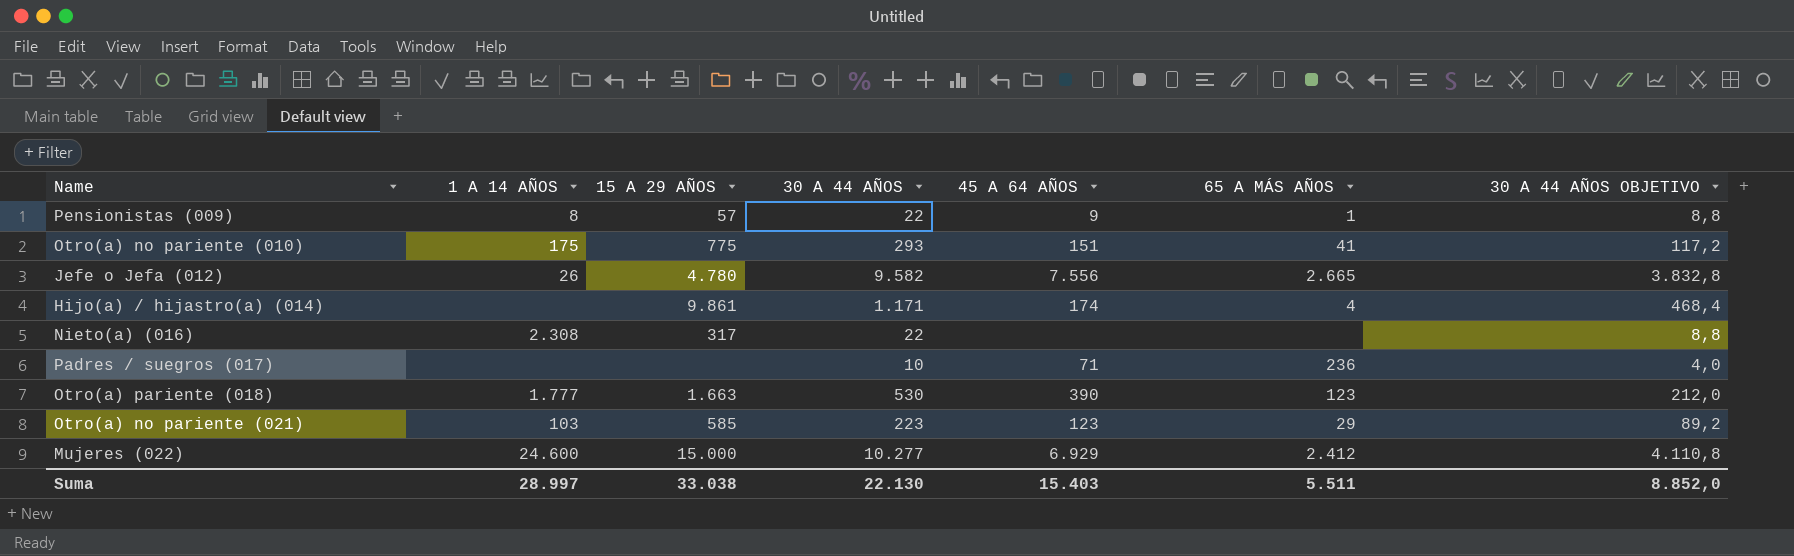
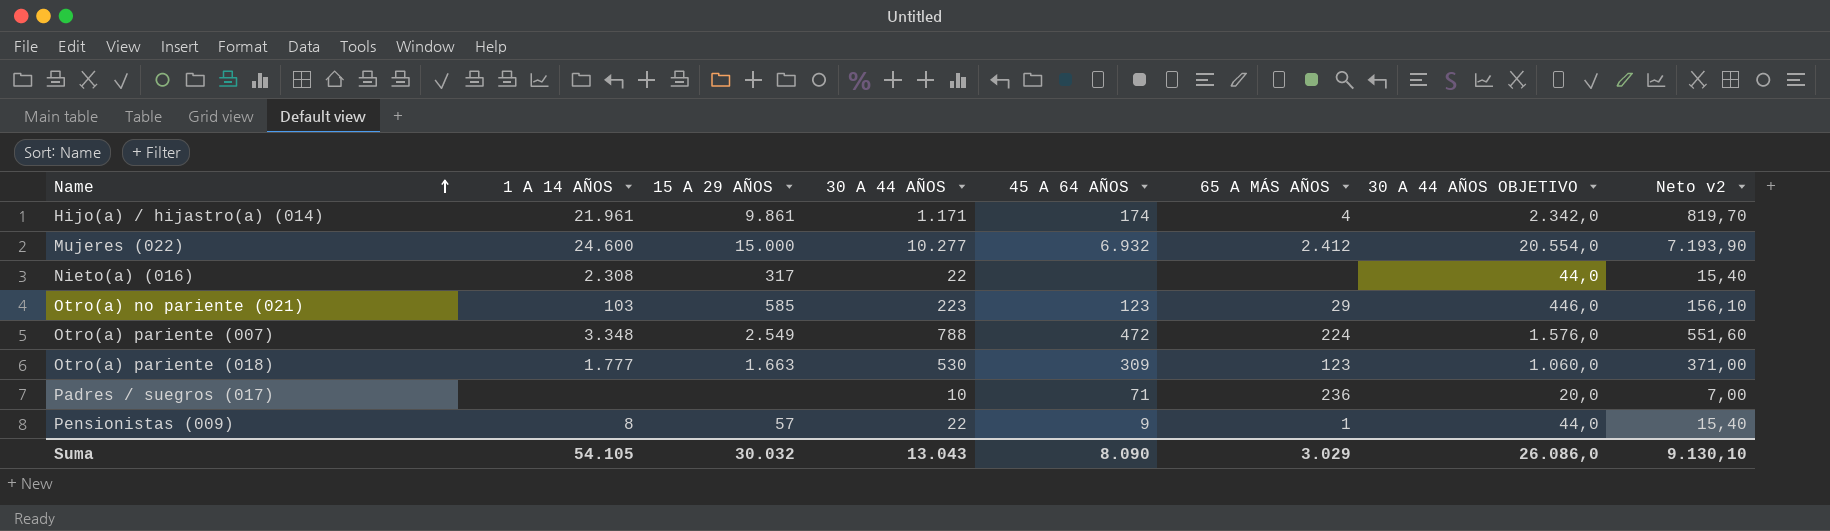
row order: none -> Name ascending
column 30 A 44 AÑOS OBJETIVO | formula: [30 A 44 AÑOS] * 0,4 -> [30 A 44 AÑOS] * 2
column Neto v2 | formula: none -> [30 A 44 AÑOS] * 0,7
row Otro(a) no pariente (010): 175 | 775 | 293 | 151 | 41 | 117,2 -> none
row Jefe o Jefa (012): 26 | 4.780 | 9.582 | 7.556 | 2.665 | 3.832,8 -> none
Hijo(a) / hijastro(a) (014) | 1 A 14 AÑOS: none -> 21.961
Mujeres (022) | 45 A 64 AÑOS: 6.929 -> 6.932
row Otro(a) pariente (007): none -> 3.348 | 2.549 | 788 | 472 | 224 | 1.576,0 | 551,60
Otro(a) pariente (018) | 45 A 64 AÑOS: 390 -> 309
Suma | 1 A 14 AÑOS: 28.997 -> 54.105
Suma | 15 A 29 AÑOS: 33.038 -> 30.032
Suma | 30 A 44 AÑOS: 22.130 -> 13.043
Suma | 45 A 64 AÑOS: 15.403 -> 8.090
Suma | 65 A MÁS AÑOS: 5.511 -> 3.029
Suma | 30 A 44 AÑOS OBJETIVO: 8.852,0 -> 26.086,0

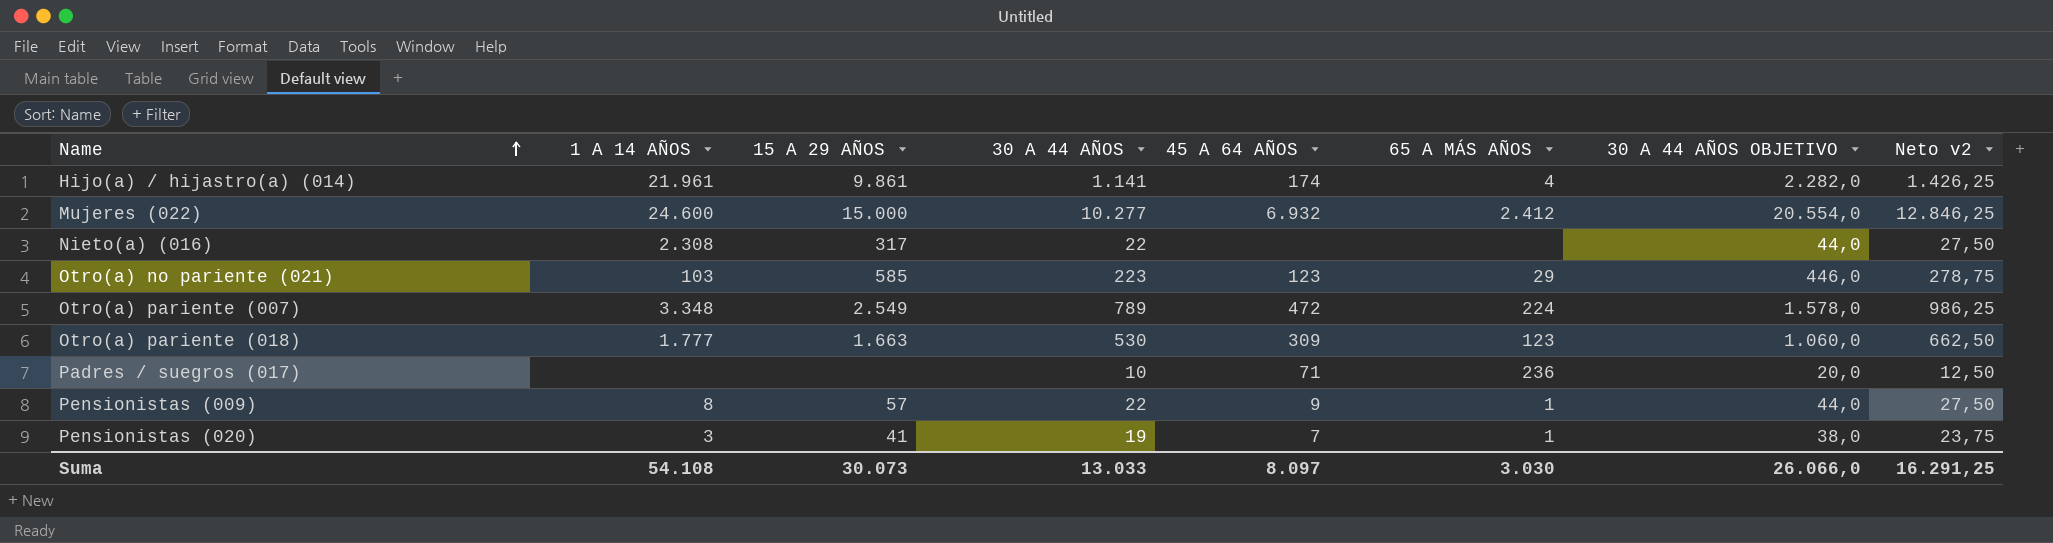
column Neto v2 | formula: [30 A 44 AÑOS] * 0,7 -> [30 A 44 AÑOS] * 1,25
Hijo(a) / hijastro(a) (014) | 30 A 44 AÑOS: 1.171 -> 1.141
Hijo(a) / hijastro(a) (014) | 30 A 44 AÑOS OBJETIVO: 2.342,0 -> 2.282,0
Otro(a) pariente (007) | 30 A 44 AÑOS: 788 -> 789
Otro(a) pariente (007) | 30 A 44 AÑOS OBJETIVO: 1.576,0 -> 1.578,0
row Pensionistas (020): none -> 3 | 41 | 19 | 7 | 1 | 38,0 | 23,75
Suma | 1 A 14 AÑOS: 54.105 -> 54.108
Suma | 15 A 29 AÑOS: 30.032 -> 30.073
Suma | 30 A 44 AÑOS: 13.043 -> 13.033
Suma | 45 A 64 AÑOS: 8.090 -> 8.097
Suma | 65 A MÁS AÑOS: 3.029 -> 3.030
Suma | 30 A 44 AÑOS OBJETIVO: 26.086,0 -> 26.066,0
Suma | Neto v2: 9.130,10 -> 16.291,25

